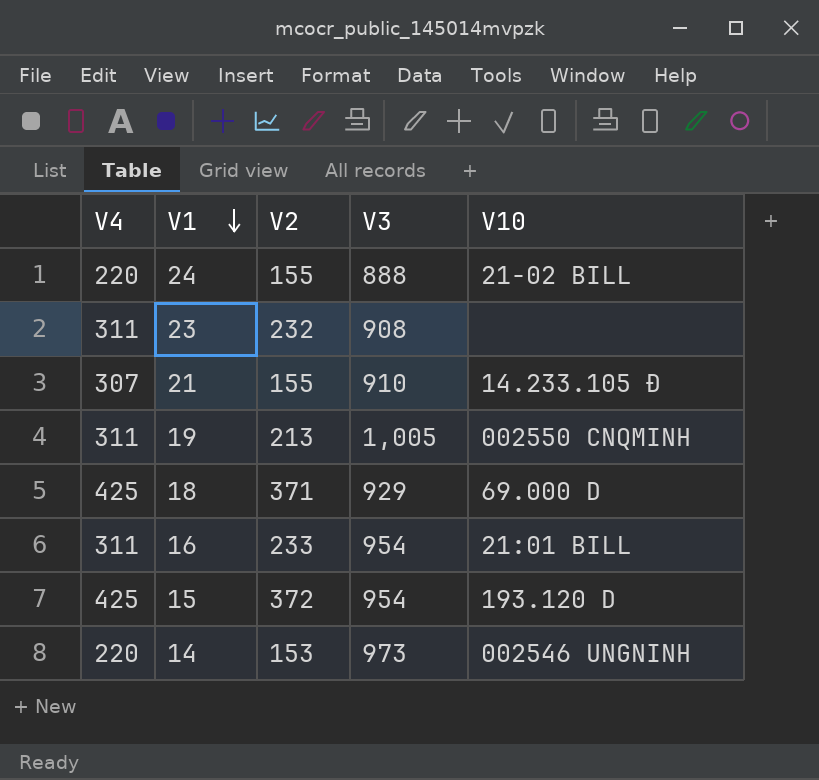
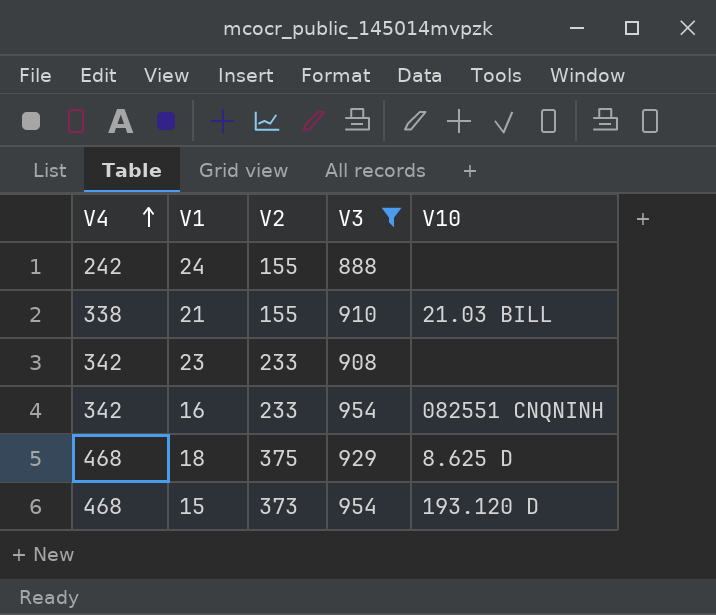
filter: none -> V3 <= 954
row order: V1 descending -> V4 ascending
24 | V4: 220 -> 242
24 | V10: 21-02 BILL -> none
21 | V4: 307 -> 338
21 | V10: 14.233.105 Đ -> 21.03 BILL
23 | V4: 311 -> 342
23 | V2: 232 -> 233
16 | V4: 311 -> 342
16 | V10: 21:01 BILL -> 082551 CNQNINH
18 | V4: 425 -> 468
18 | V2: 371 -> 375
18 | V10: 69.000 D -> 8.625 D
15 | V4: 425 -> 468
15 | V2: 372 -> 373

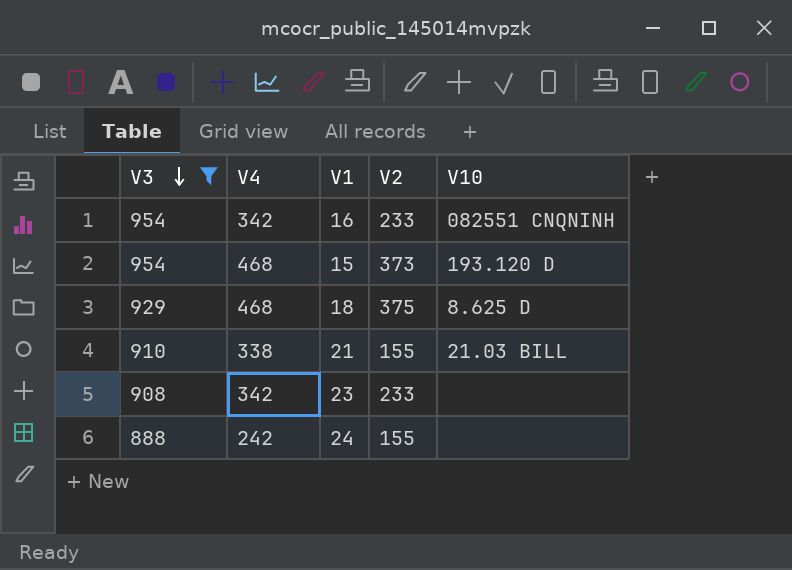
row order: V4 ascending -> V3 descending
column V3 | position: 4 -> 1

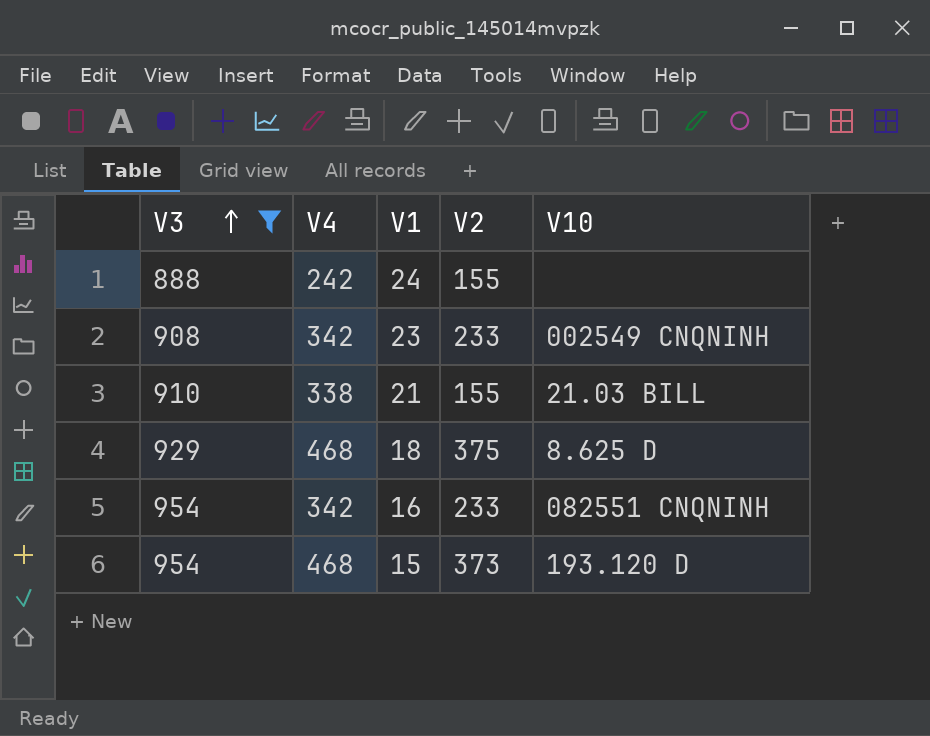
row order: V3 descending -> V3 ascending
23 | V10: none -> 002549 CNQNINH

